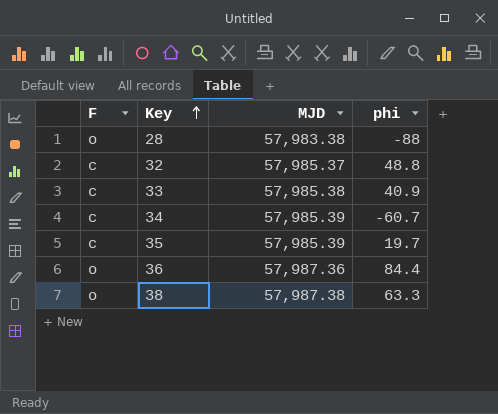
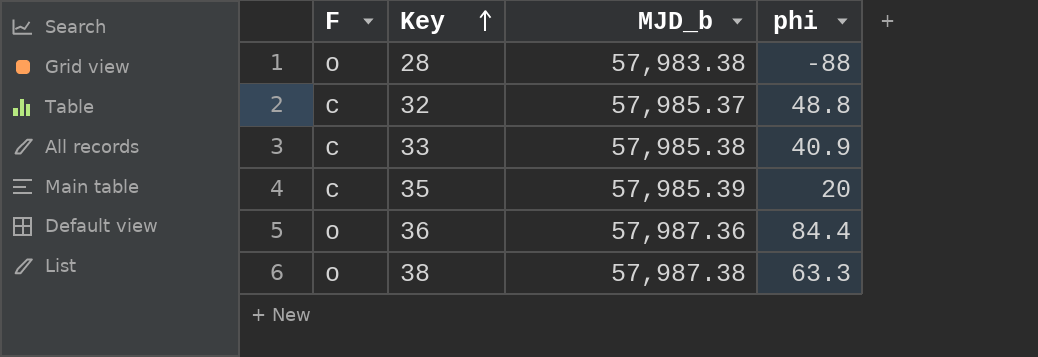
column name: MJD -> MJD_b
row 34: c | 57,985.39 | -60.7 -> none
35 | phi: 19.7 -> 20

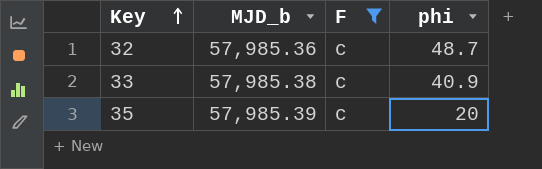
filter: none -> F = c
column F | position: 1 -> 3
32 | MJD_b: 57,985.37 -> 57,985.36
32 | phi: 48.8 -> 48.7

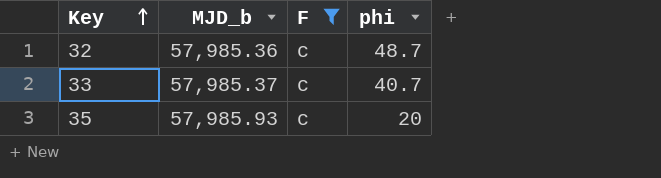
33 | MJD_b: 57,985.38 -> 57,985.37
33 | phi: 40.9 -> 40.7
35 | MJD_b: 57,985.39 -> 57,985.93

